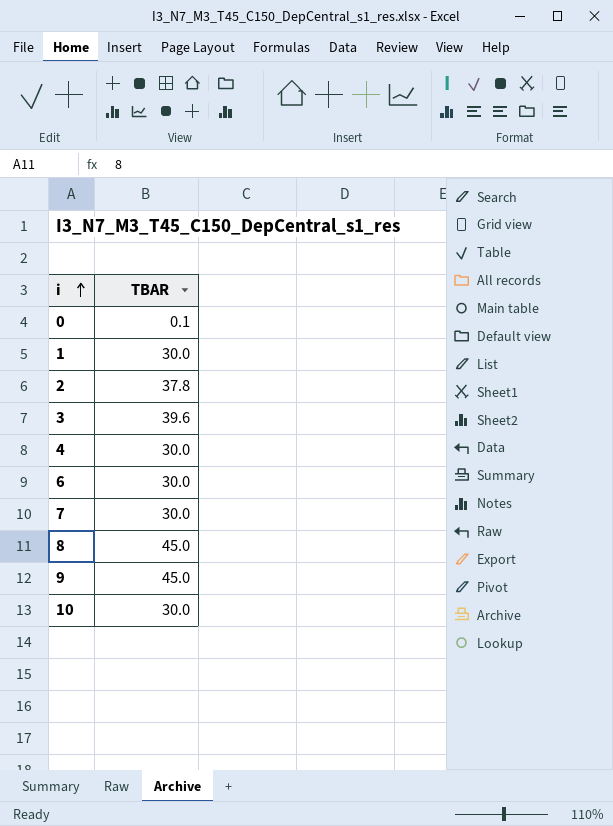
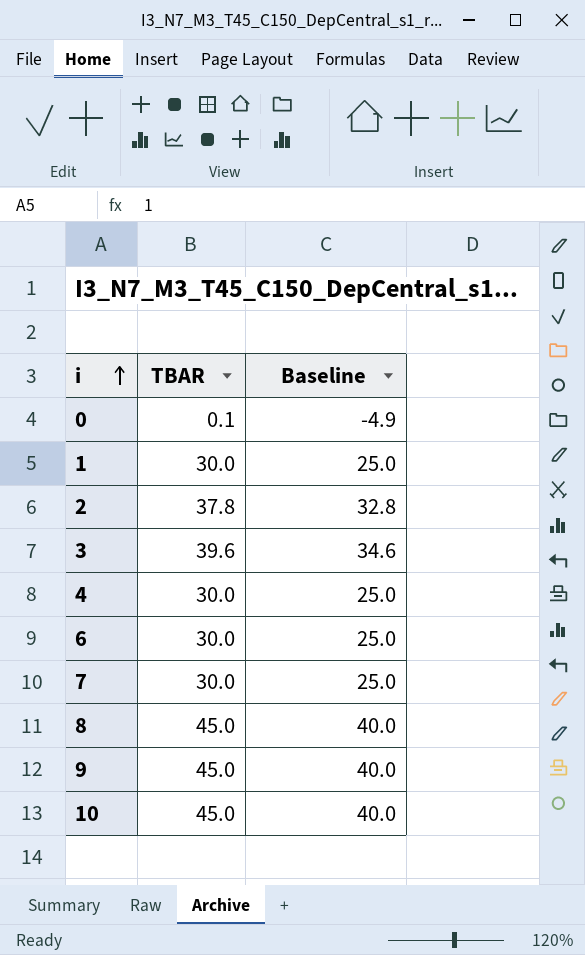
column Baseline | formula: none -> [TBAR] - 5
10 | TBAR: 30.0 -> 45.0

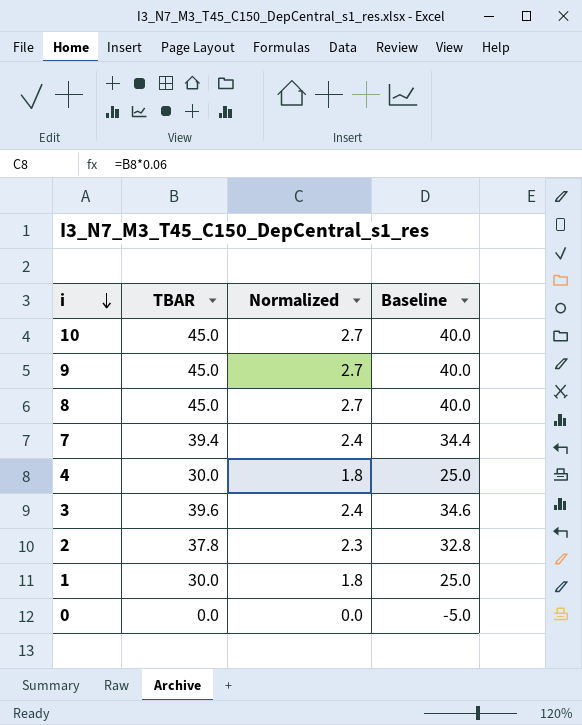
row order: i ascending -> i descending
column Normalized | formula: none -> [TBAR] * 0.06
row 6: 30.0 | 25.0 -> none
7 | TBAR: 30.0 -> 39.4
7 | Baseline: 25.0 -> 34.4
0 | TBAR: 0.1 -> 0.0
0 | Baseline: -4.9 -> -5.0

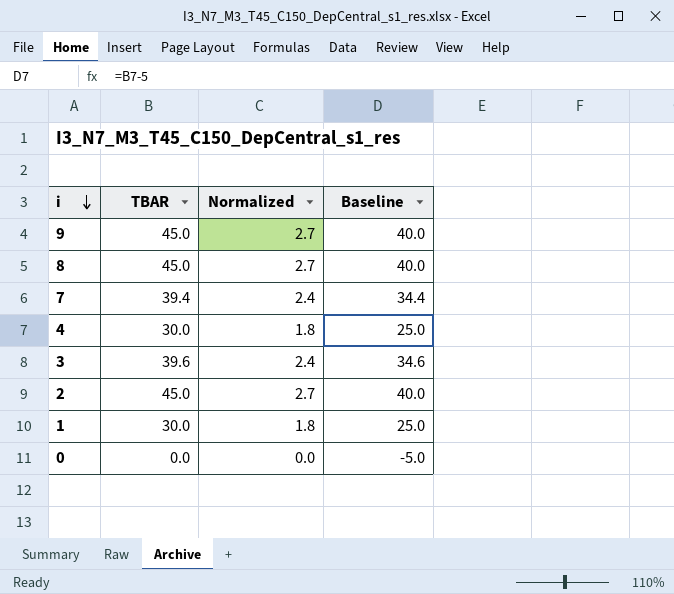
row 10: 45.0 | 2.7 | 40.0 -> none
2 | TBAR: 37.8 -> 45.0
2 | Normalized: 2.3 -> 2.7
2 | Baseline: 32.8 -> 40.0

